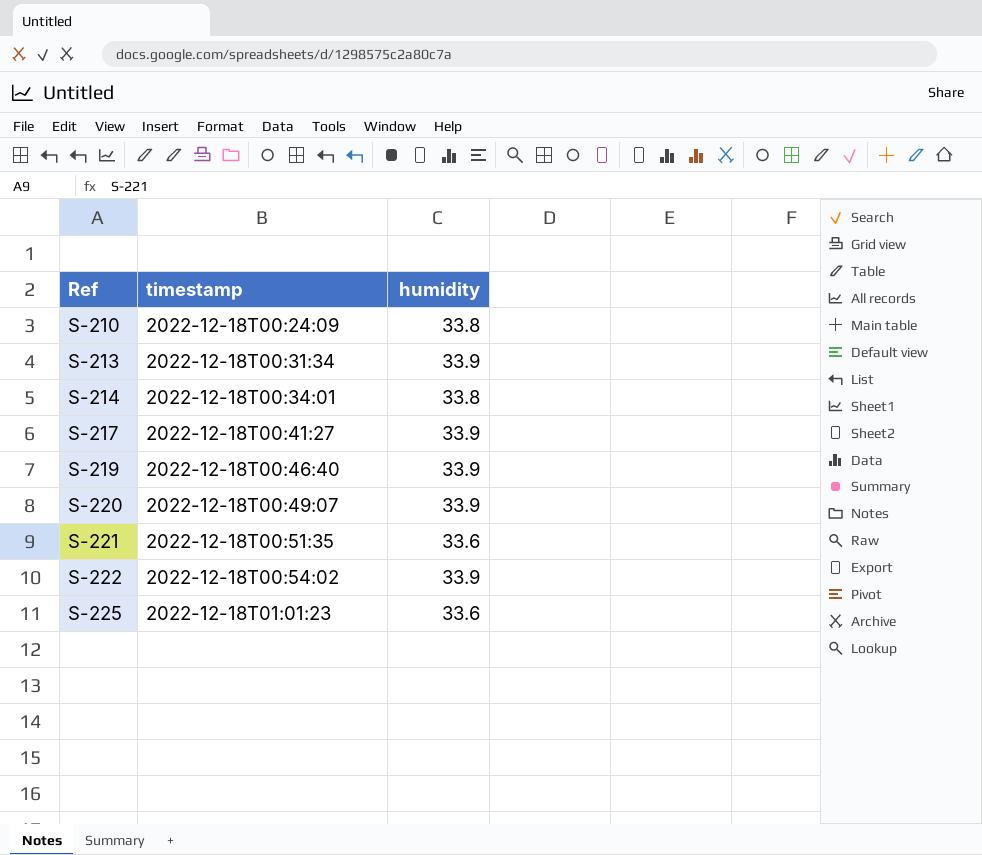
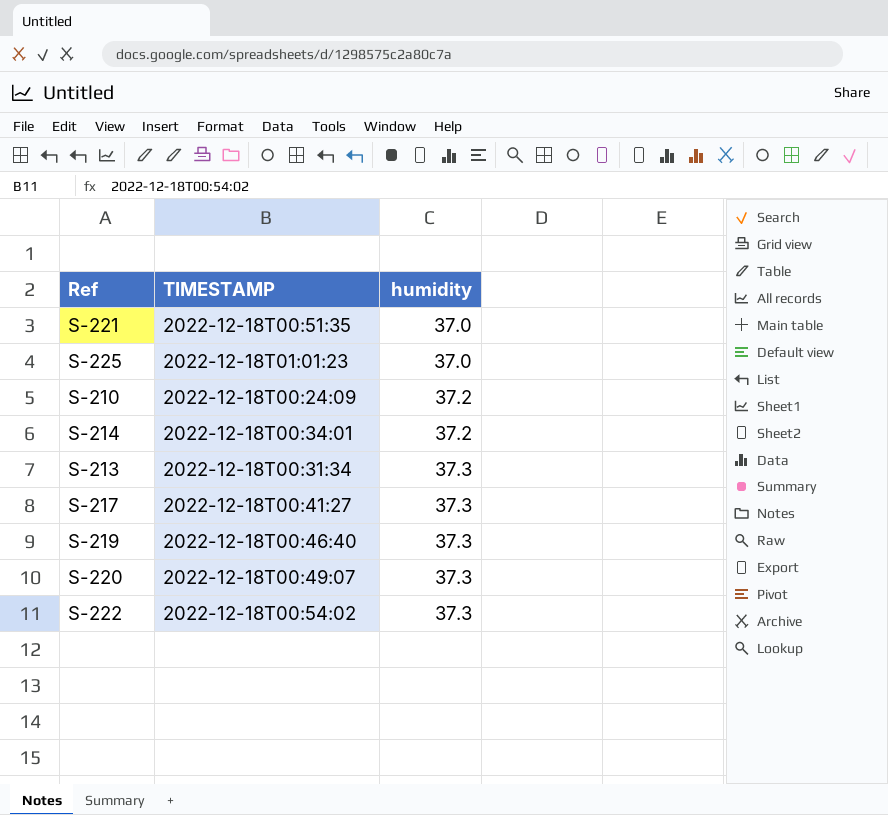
row order: Ref ascending -> humidity ascending
column name: timestamp -> TIMESTAMP
S-221 | humidity: 33.6 -> 37.0
S-225 | humidity: 33.6 -> 37.0
S-210 | humidity: 33.8 -> 37.2
S-214 | humidity: 33.8 -> 37.2
S-213 | humidity: 33.9 -> 37.3
S-217 | humidity: 33.9 -> 37.3
S-219 | humidity: 33.9 -> 37.3
S-220 | humidity: 33.9 -> 37.3
S-222 | humidity: 33.9 -> 37.3

